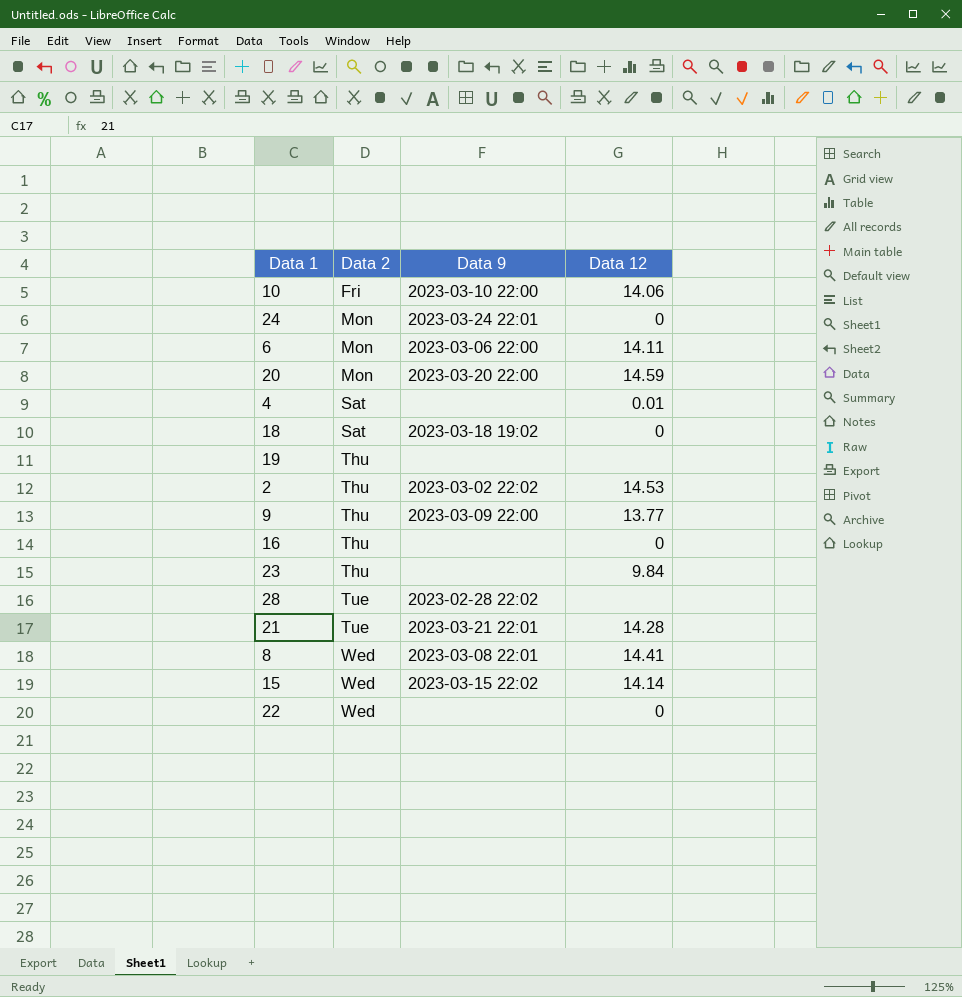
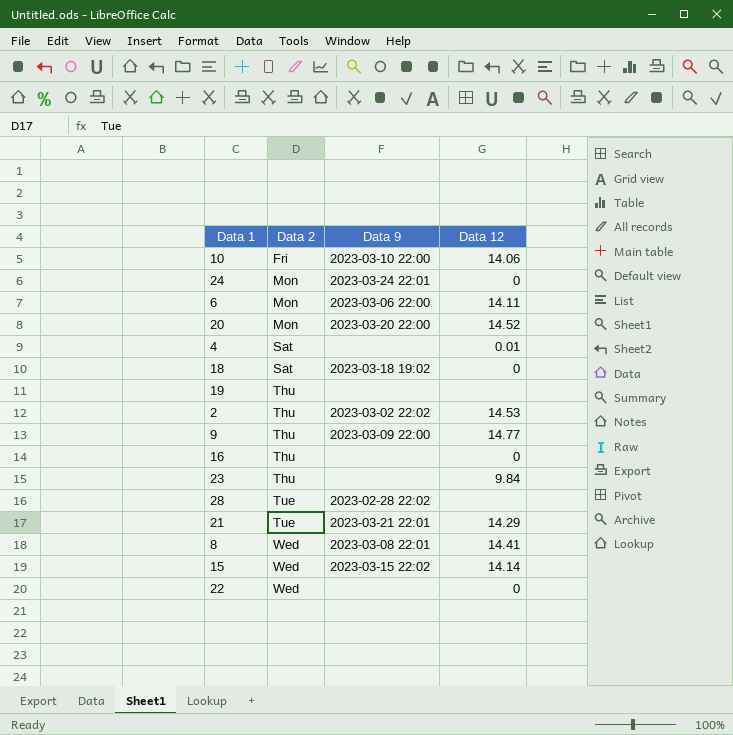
20 | Data 12: 14.59 -> 14.52
9 | Data 12: 13.77 -> 14.77
21 | Data 12: 14.28 -> 14.29

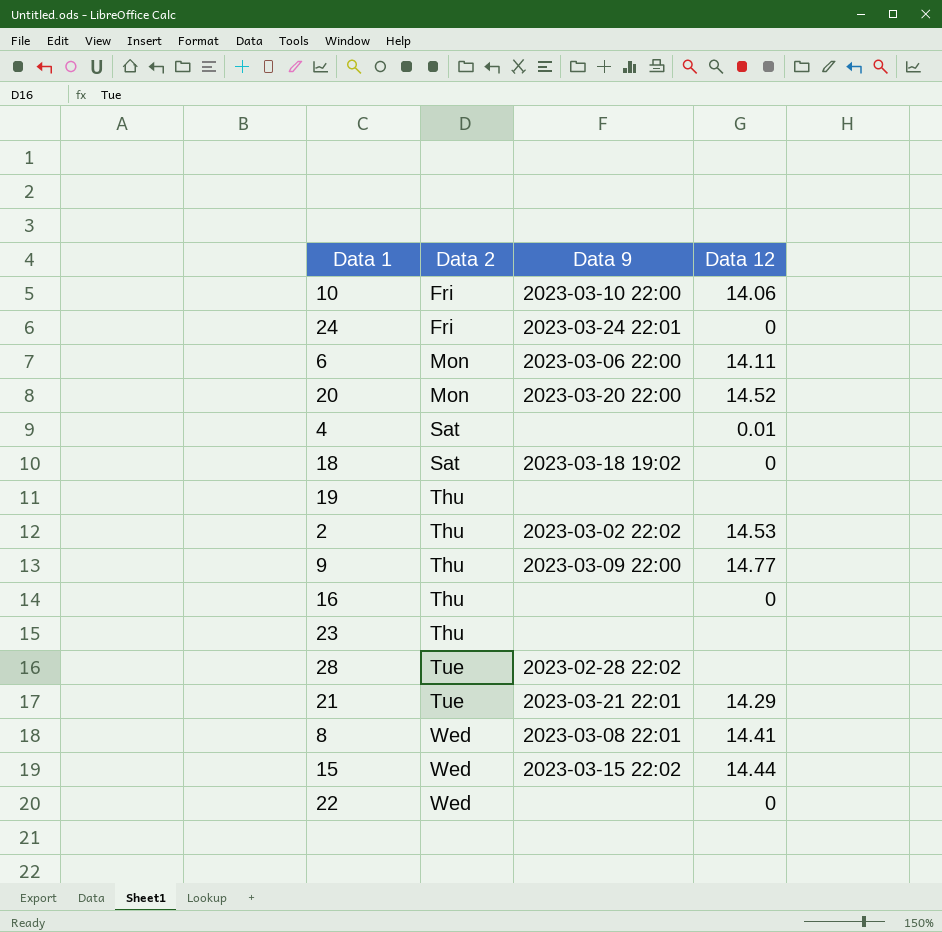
24 | Data 2: Mon -> Fri
23 | Data 12: 9.84 -> none
15 | Data 12: 14.14 -> 14.44

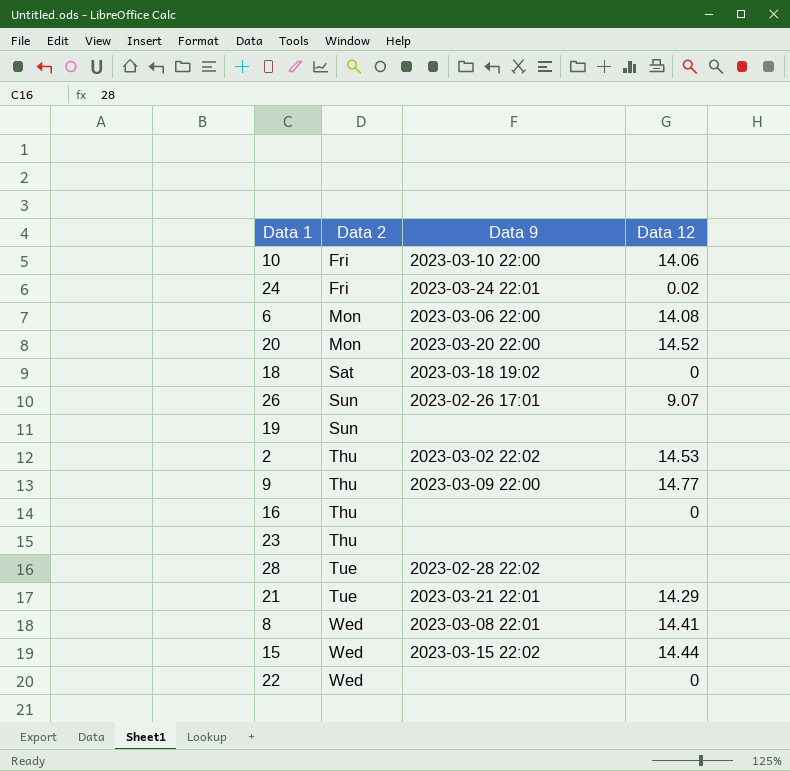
row 4: Sat | none | 0.01 -> none
24 | Data 12: 0 -> 0.02
6 | Data 12: 14.11 -> 14.08
row 26: none -> Sun | 2023-02-26 17:01 | 9.07
19 | Data 2: Thu -> Sun

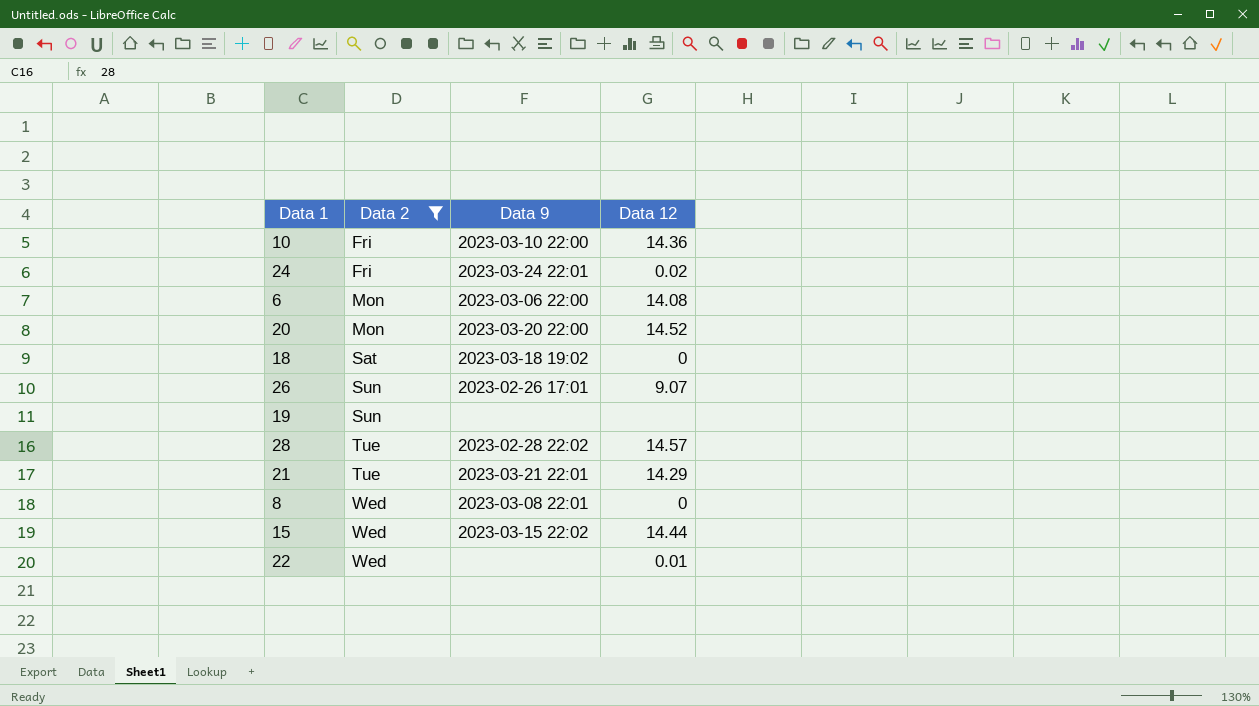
filter: none -> Data 2 != Thu
10 | Data 12: 14.06 -> 14.36
28 | Data 12: none -> 14.57
8 | Data 12: 14.41 -> 0
22 | Data 12: 0 -> 0.01

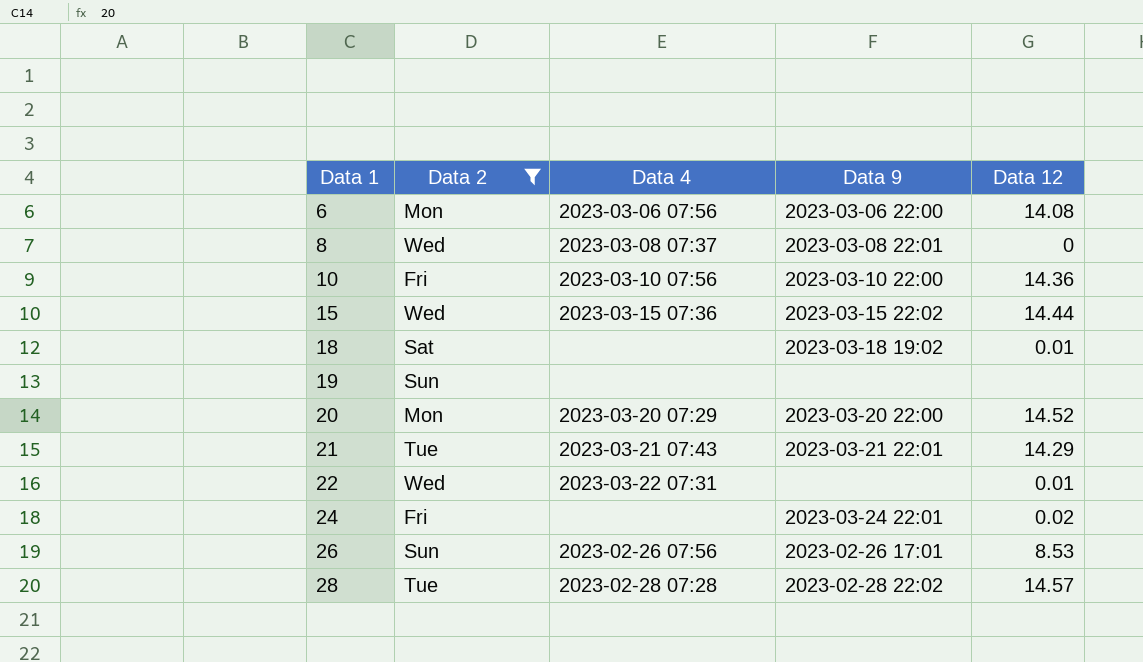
row order: Data 2 ascending -> Data 1 ascending
column Data 4 | position: none -> 3
18 | Data 12: 0 -> 0.01
26 | Data 12: 9.07 -> 8.53

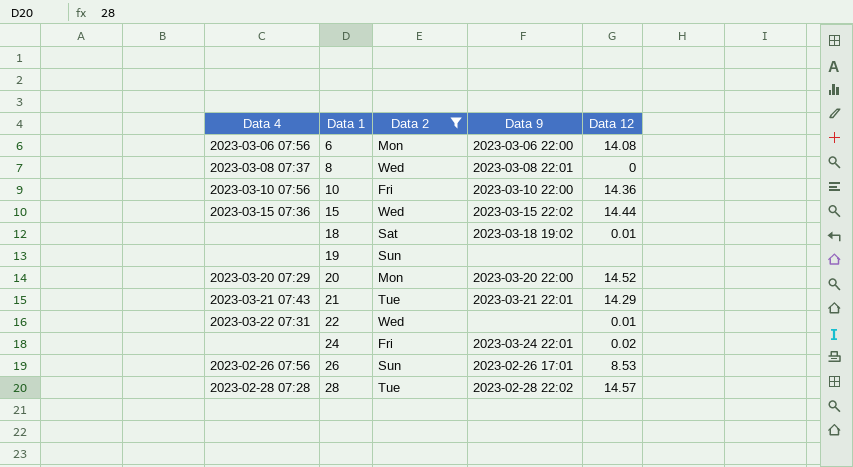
column Data 4 | position: 3 -> 1

